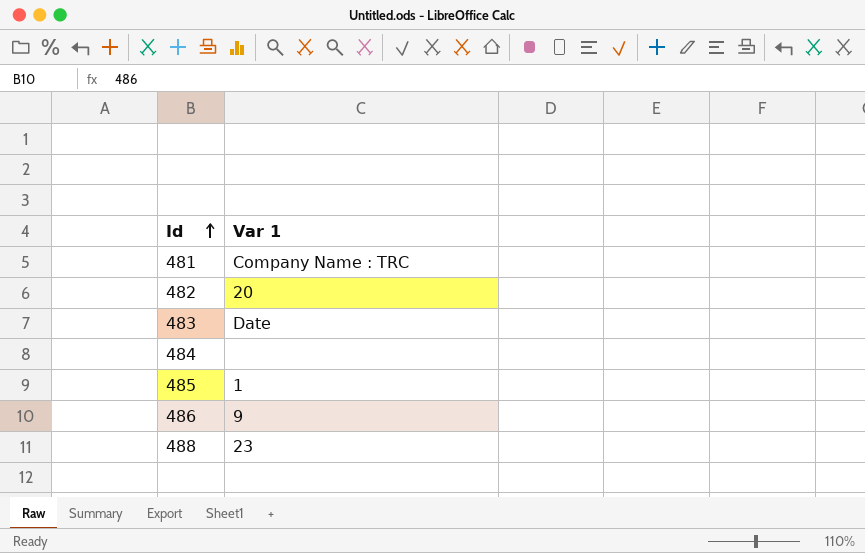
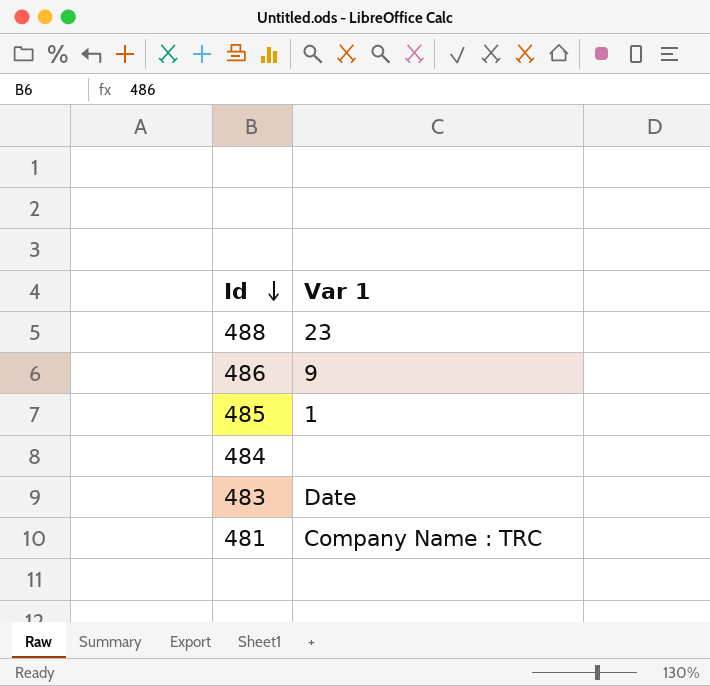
row order: Id ascending -> Id descending
row 482: 20 -> none

